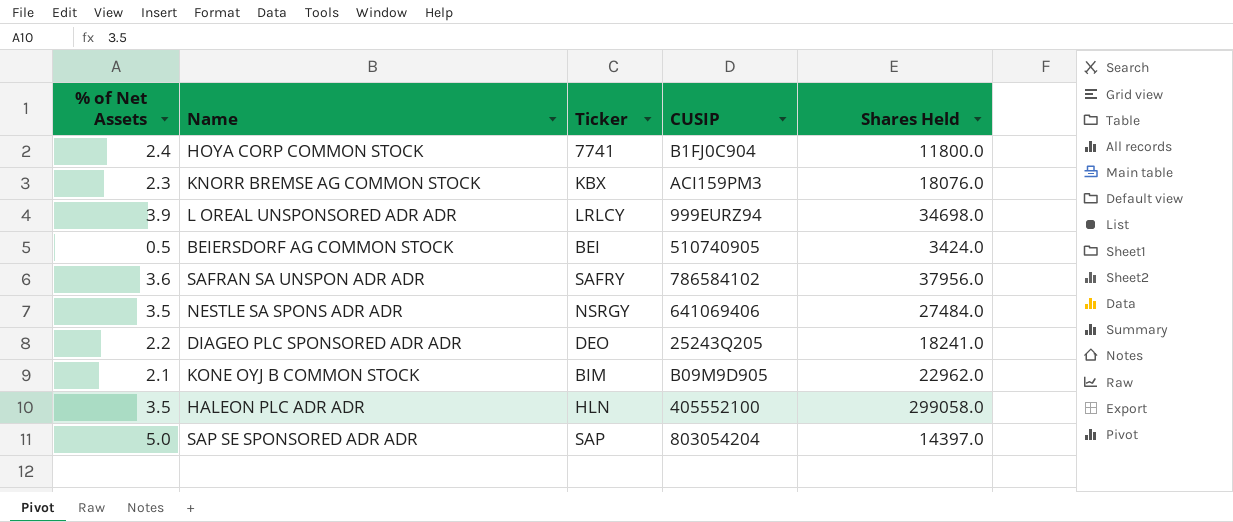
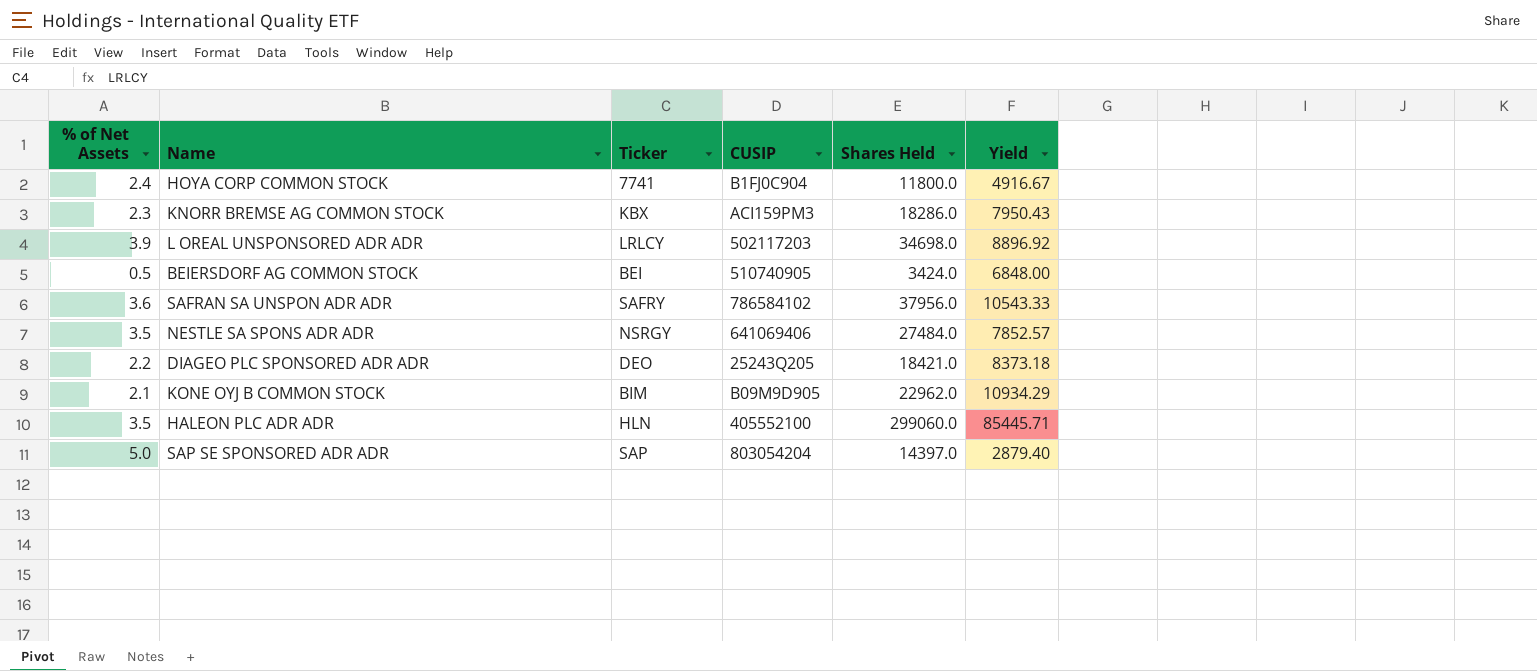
column Yield | formula: none -> [Shares Held] / [% of Net Assets]
KNORR BREMSE AG COMMON STOCK | Shares Held: 18076.0 -> 18286.0
L OREAL UNSPONSORED ADR ADR | CUSIP: 999EURZ94 -> 502117203
DIAGEO PLC SPONSORED ADR ADR | Shares Held: 18241.0 -> 18421.0
HALEON PLC ADR ADR | Shares Held: 299058.0 -> 299060.0

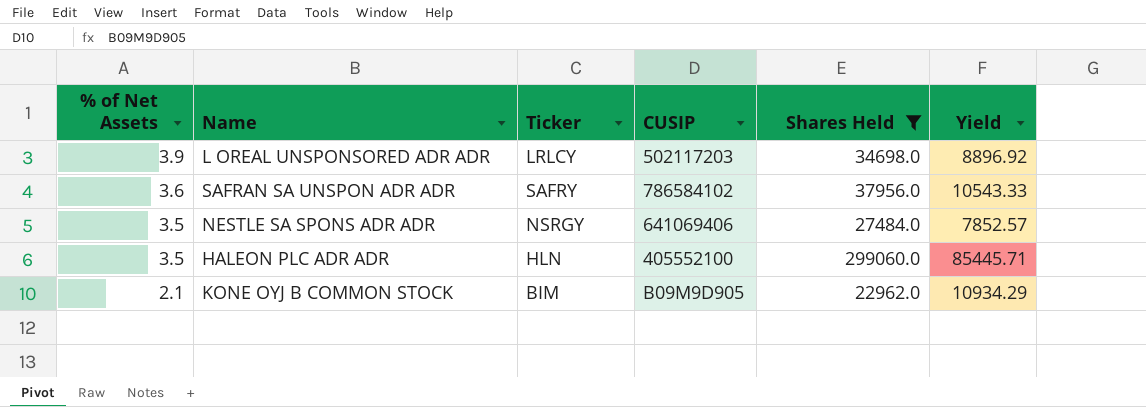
filter: none -> Shares Held >= 22962.0
row order: none -> % of Net Assets descending

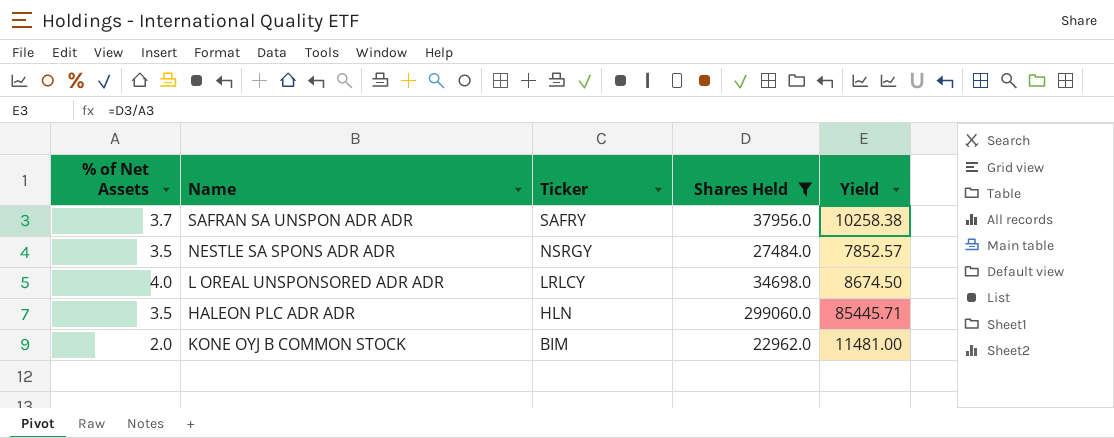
row order: % of Net Assets descending -> Ticker descending
column CUSIP | position: 4 -> none
SAFRAN SA UNSPON ADR ADR | % of Net Assets: 3.6 -> 3.7
SAFRAN SA UNSPON ADR ADR | Yield: 10543.33 -> 10258.38
L OREAL UNSPONSORED ADR ADR | % of Net Assets: 3.9 -> 4.0
L OREAL UNSPONSORED ADR ADR | Yield: 8896.92 -> 8674.50
KONE OYJ B COMMON STOCK | % of Net Assets: 2.1 -> 2.0
KONE OYJ B COMMON STOCK | Yield: 10934.29 -> 11481.00

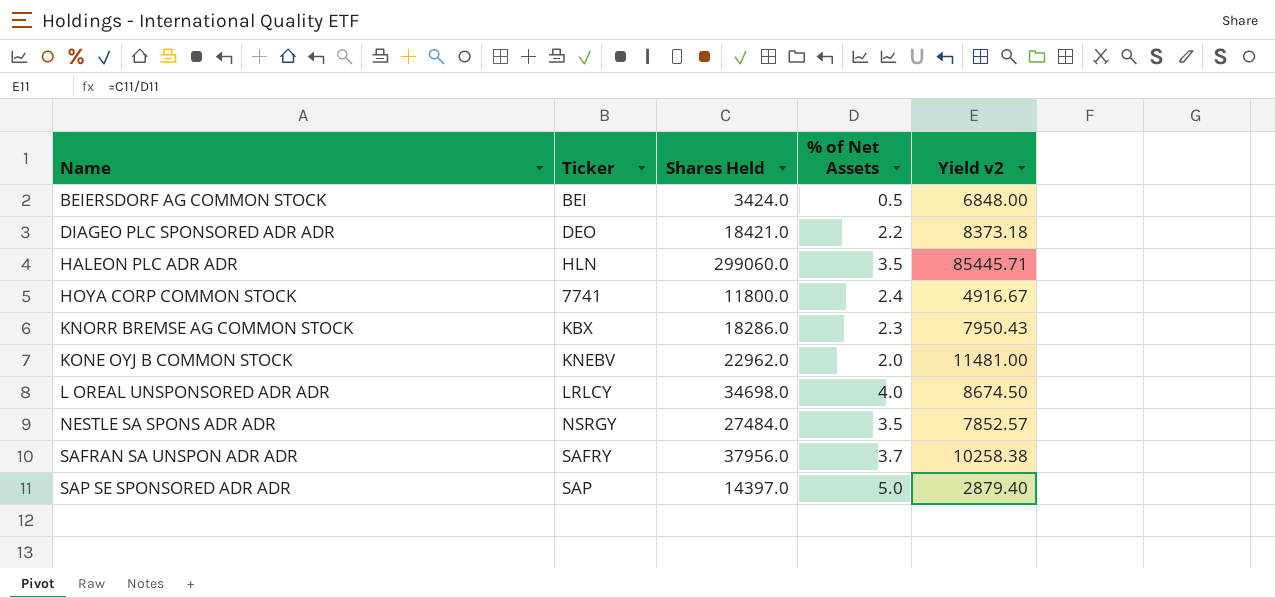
filter: Shares Held >= 22962.0 -> none
row order: Ticker descending -> Name ascending
column % of Net Assets | position: 1 -> 4
column name: Yield -> Yield v2
KONE OYJ B COMMON STOCK | Ticker: BIM -> KNEBV

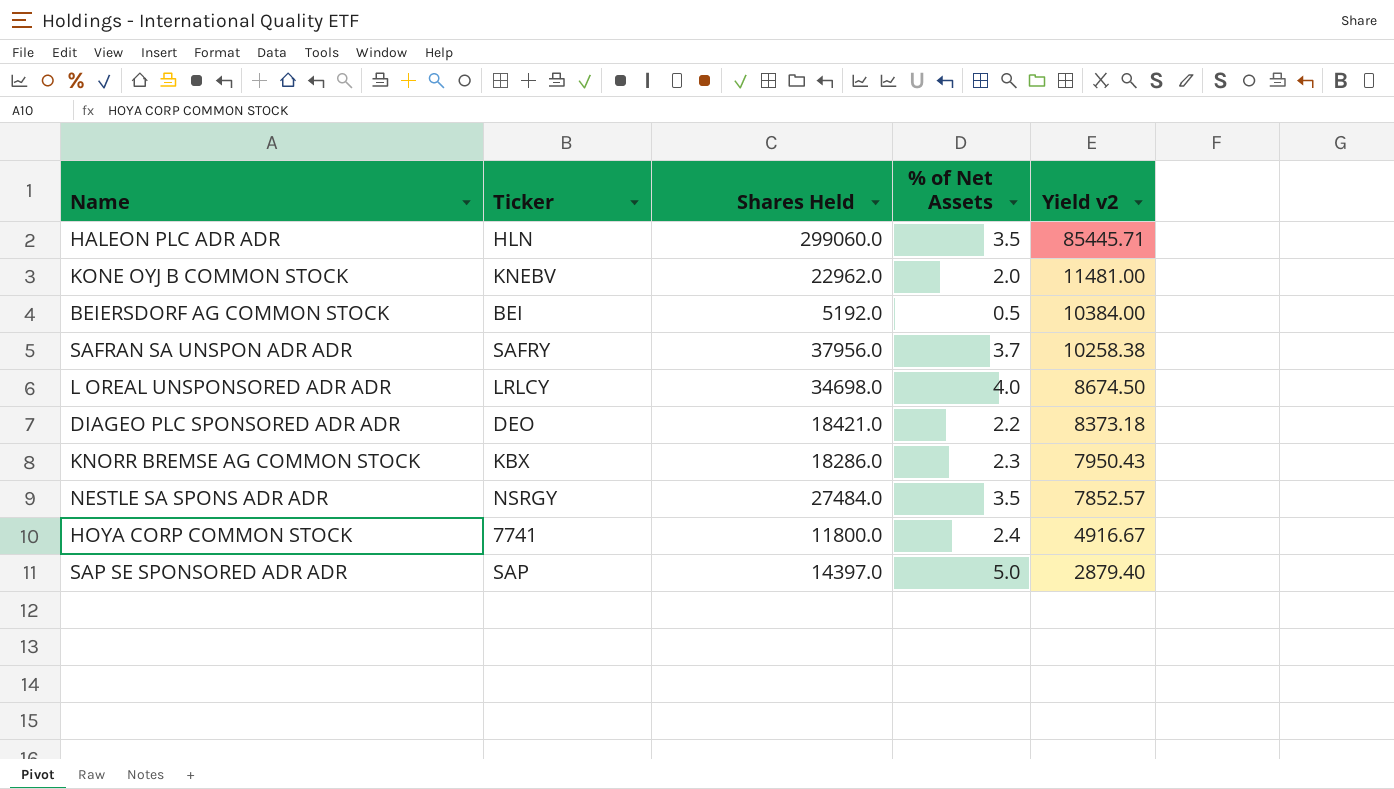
row order: Name ascending -> Yield v2 descending
BEIERSDORF AG COMMON STOCK | Shares Held: 3424.0 -> 5192.0
BEIERSDORF AG COMMON STOCK | Yield v2: 6848.00 -> 10384.00

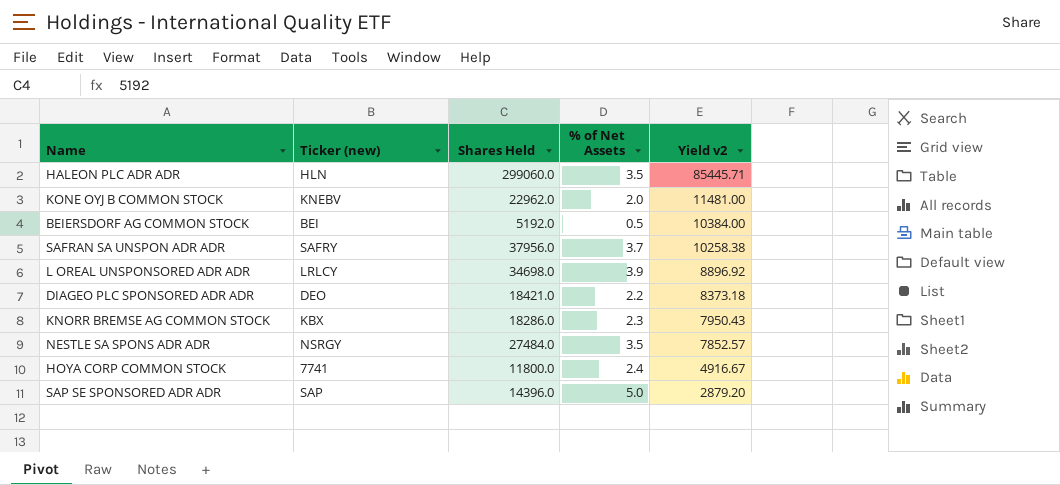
column name: Ticker -> Ticker (new)
L OREAL UNSPONSORED ADR ADR | % of Net Assets: 4.0 -> 3.9
L OREAL UNSPONSORED ADR ADR | Yield v2: 8674.50 -> 8896.92
SAP SE SPONSORED ADR ADR | Shares Held: 14397.0 -> 14396.0
SAP SE SPONSORED ADR ADR | Yield v2: 2879.40 -> 2879.20

